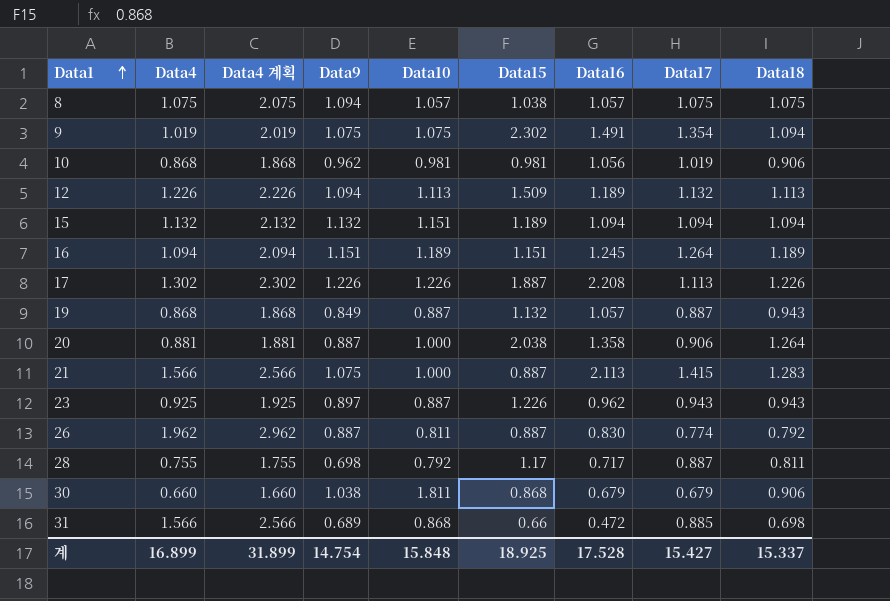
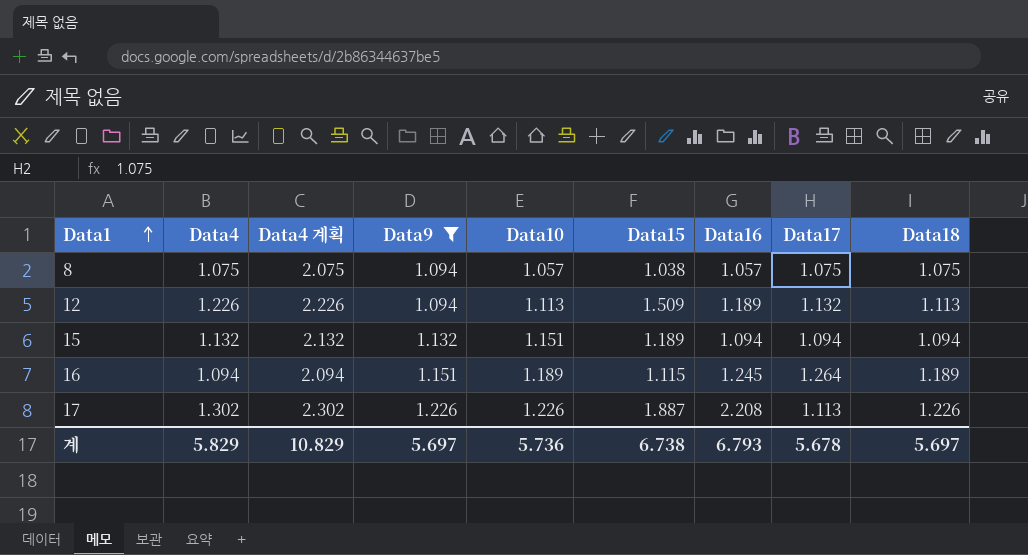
filter: none -> Data9 >= 1.094
16 | Data15: 1.151 -> 1.115
계 | Data4: 16.899 -> 5.829
계 | Data4 계획: 31.899 -> 10.829
계 | Data9: 14.754 -> 5.697
계 | Data10: 15.848 -> 5.736
계 | Data15: 18.925 -> 6.738
계 | Data16: 17.528 -> 6.793
계 | Data17: 15.427 -> 5.678
계 | Data18: 15.337 -> 5.697

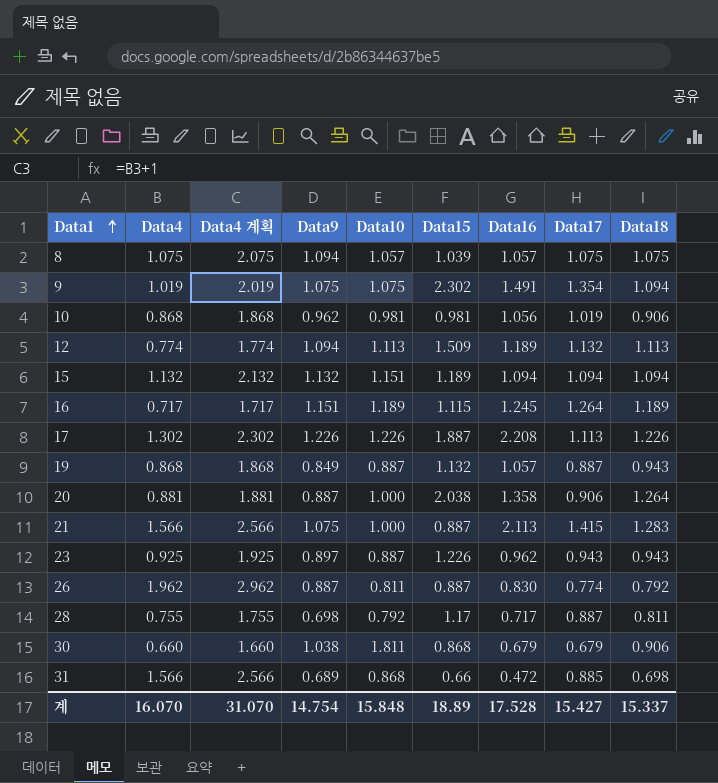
filter: Data9 >= 1.094 -> none
8 | Data15: 1.038 -> 1.039
12 | Data4: 1.226 -> 0.774
12 | Data4 계획: 2.226 -> 1.774
16 | Data4: 1.094 -> 0.717
16 | Data4 계획: 2.094 -> 1.717
계 | Data4: 5.829 -> 16.070
계 | Data4 계획: 10.829 -> 31.070
계 | Data9: 5.697 -> 14.754
계 | Data10: 5.736 -> 15.848
계 | Data15: 6.738 -> 18.89
계 | Data16: 6.793 -> 17.528
계 | Data17: 5.678 -> 15.427
계 | Data18: 5.697 -> 15.337

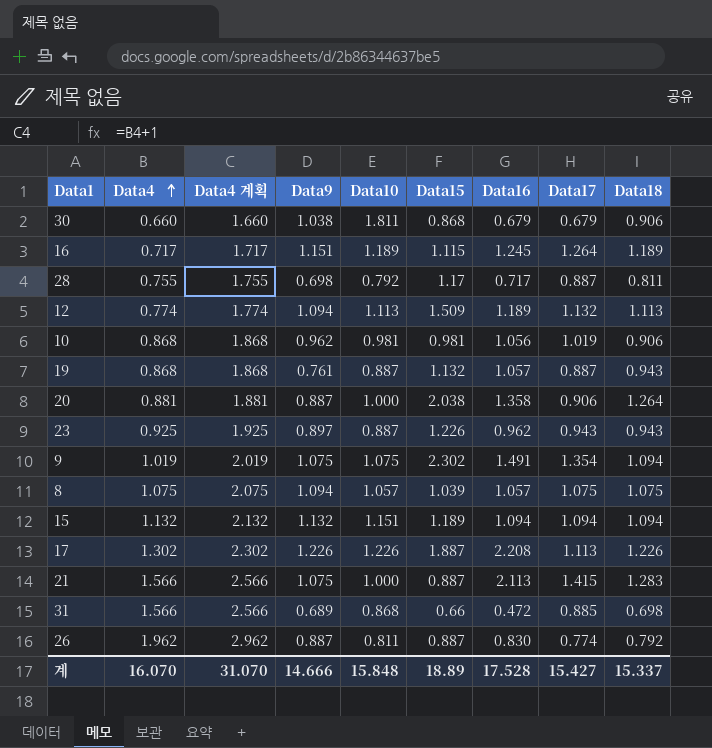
row order: Data1 ascending -> Data4 ascending
19 | Data9: 0.849 -> 0.761
계 | Data9: 14.754 -> 14.666

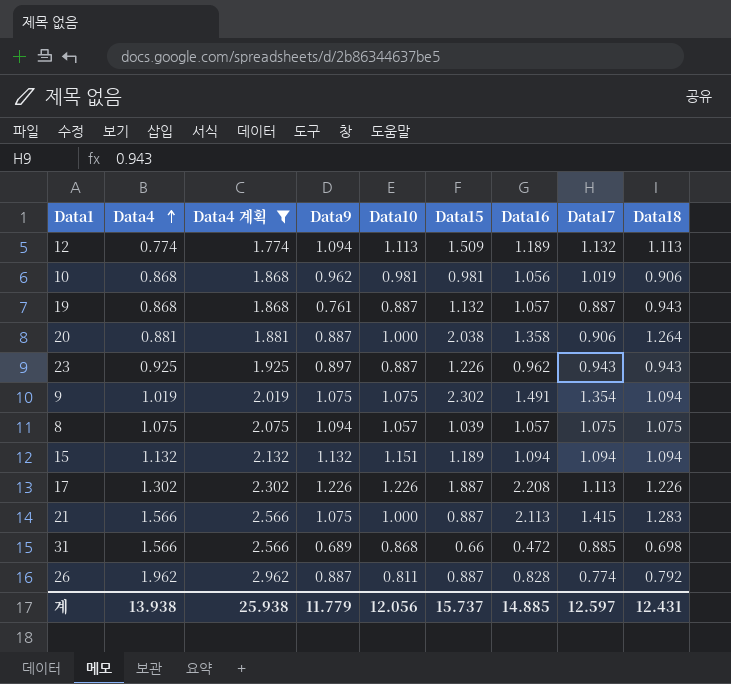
filter: none -> Data4 계획 >= 1.774
26 | Data16: 0.830 -> 0.828
계 | Data4: 16.070 -> 13.938
계 | Data4 계획: 31.070 -> 25.938
계 | Data9: 14.666 -> 11.779
계 | Data10: 15.848 -> 12.056
계 | Data15: 18.89 -> 15.737
계 | Data16: 17.528 -> 14.885
계 | Data17: 15.427 -> 12.597
계 | Data18: 15.337 -> 12.431

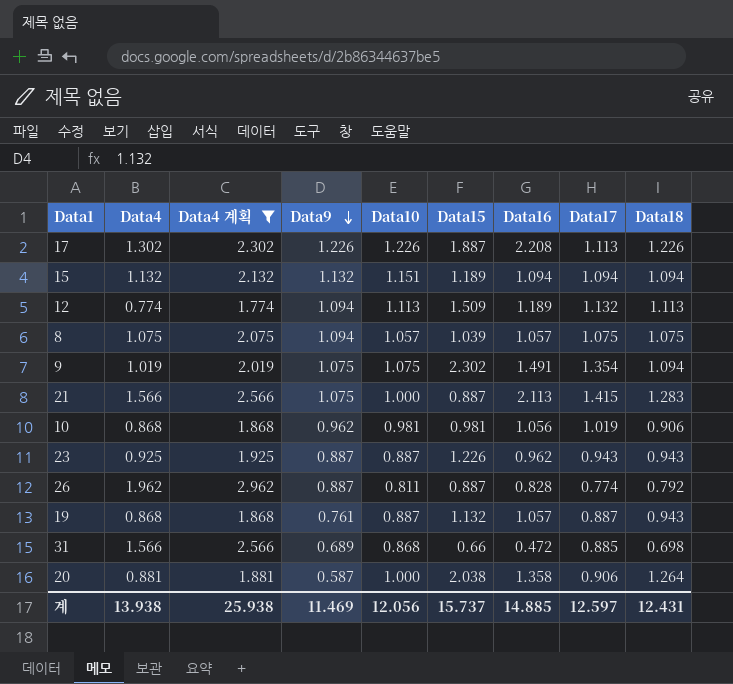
row order: Data4 ascending -> Data9 descending
23 | Data9: 0.897 -> 0.887
20 | Data9: 0.887 -> 0.587
계 | Data9: 11.779 -> 11.469

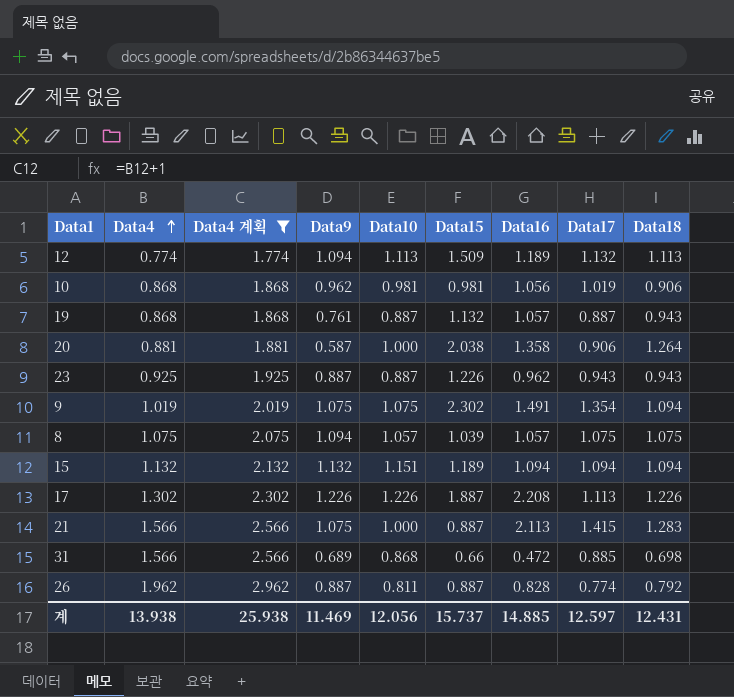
row order: Data9 descending -> Data4 ascending

